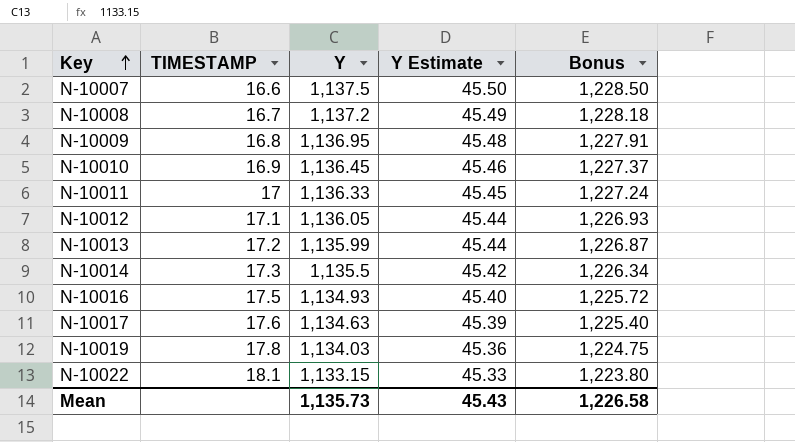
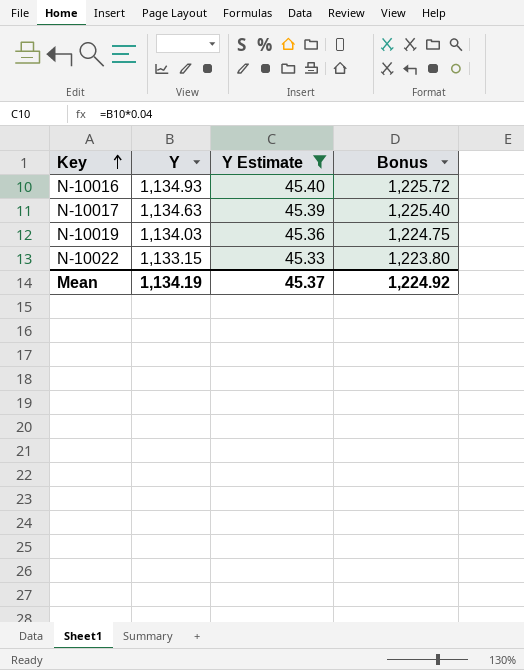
filter: none -> Y Estimate <= 45.40
column TIMESTAMP | position: 2 -> none
Mean | Y: 1,135.73 -> 1,134.19
Mean | Y Estimate: 45.43 -> 45.37
Mean | Bonus: 1,226.58 -> 1,224.92

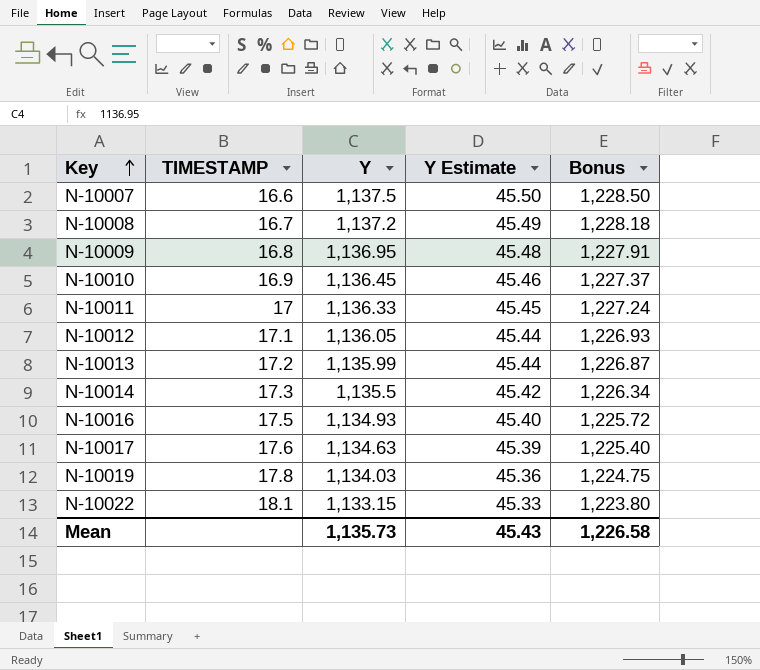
filter: Y Estimate <= 45.40 -> none
column TIMESTAMP | position: none -> 2
Mean | Y: 1,134.19 -> 1,135.73
Mean | Y Estimate: 45.37 -> 45.43
Mean | Bonus: 1,224.92 -> 1,226.58

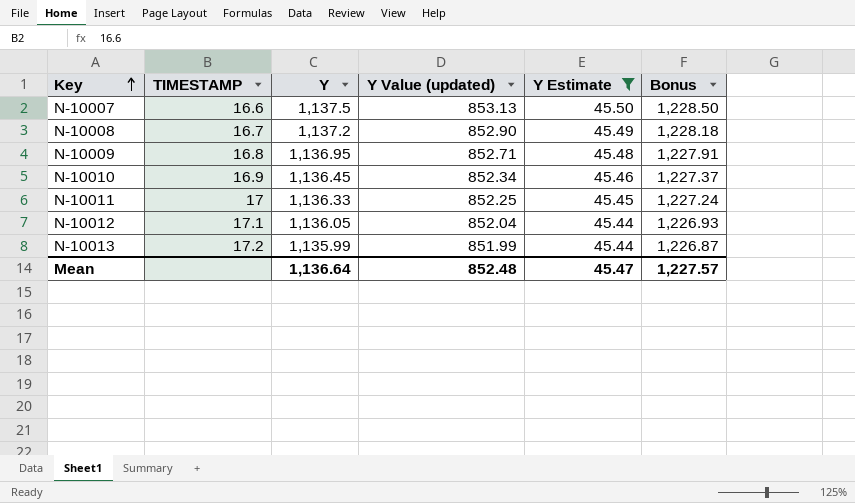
filter: none -> Y Estimate >= 45.44
column Y Value (updated) | formula: none -> [Y] * 0.75
Mean | Y: 1,135.73 -> 1,136.64
Mean | Y Estimate: 45.43 -> 45.47
Mean | Bonus: 1,226.58 -> 1,227.57

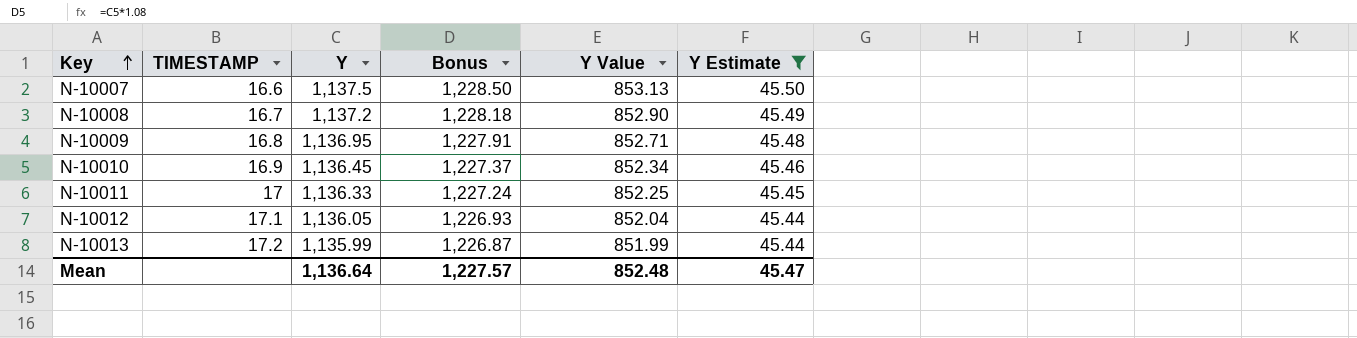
column Bonus | position: 6 -> 4
column name: Y Value (updated) -> Y Value

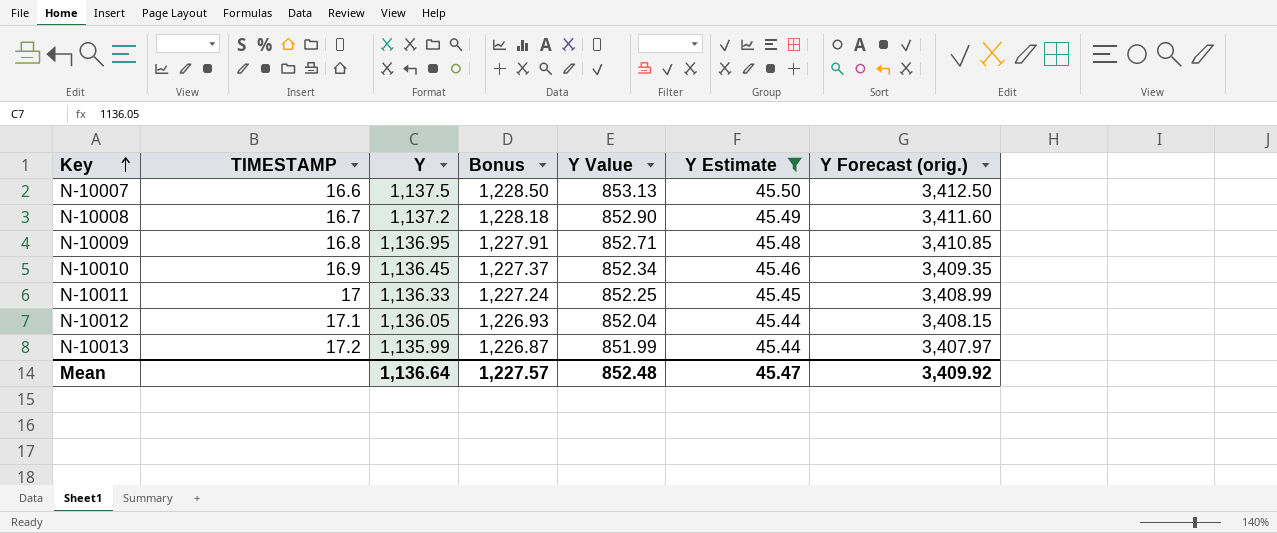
column Y Forecast (orig.) | formula: none -> [Y] * 3

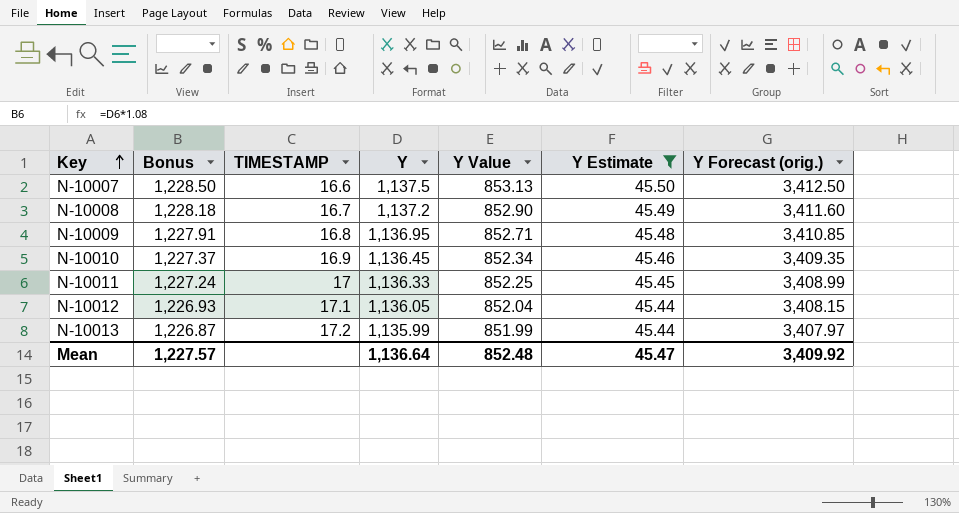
column Bonus | position: 4 -> 2

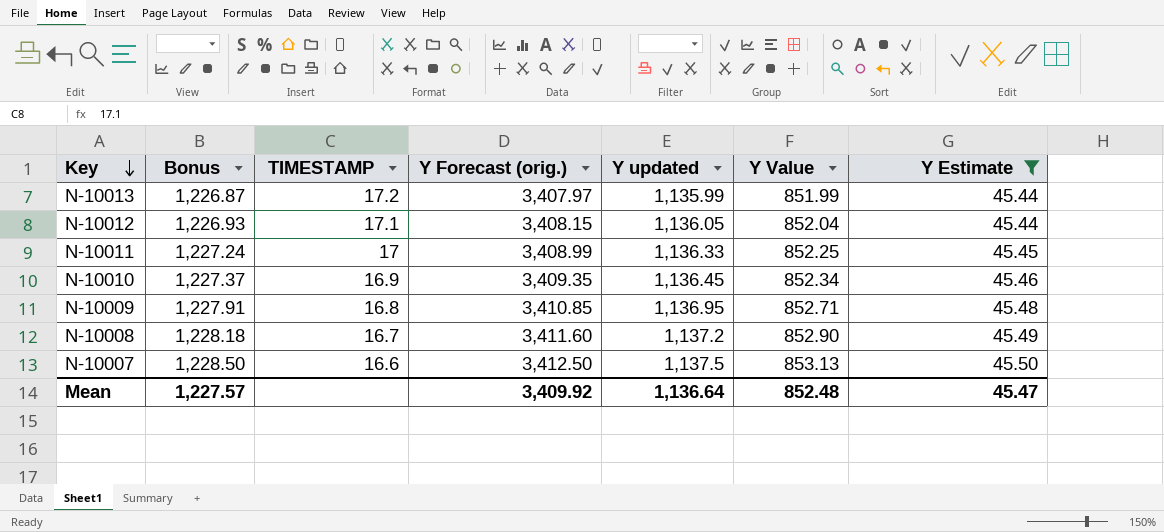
row order: Key ascending -> Key descending
column Y Forecast (orig.) | position: 7 -> 4
column name: Y -> Y updated

